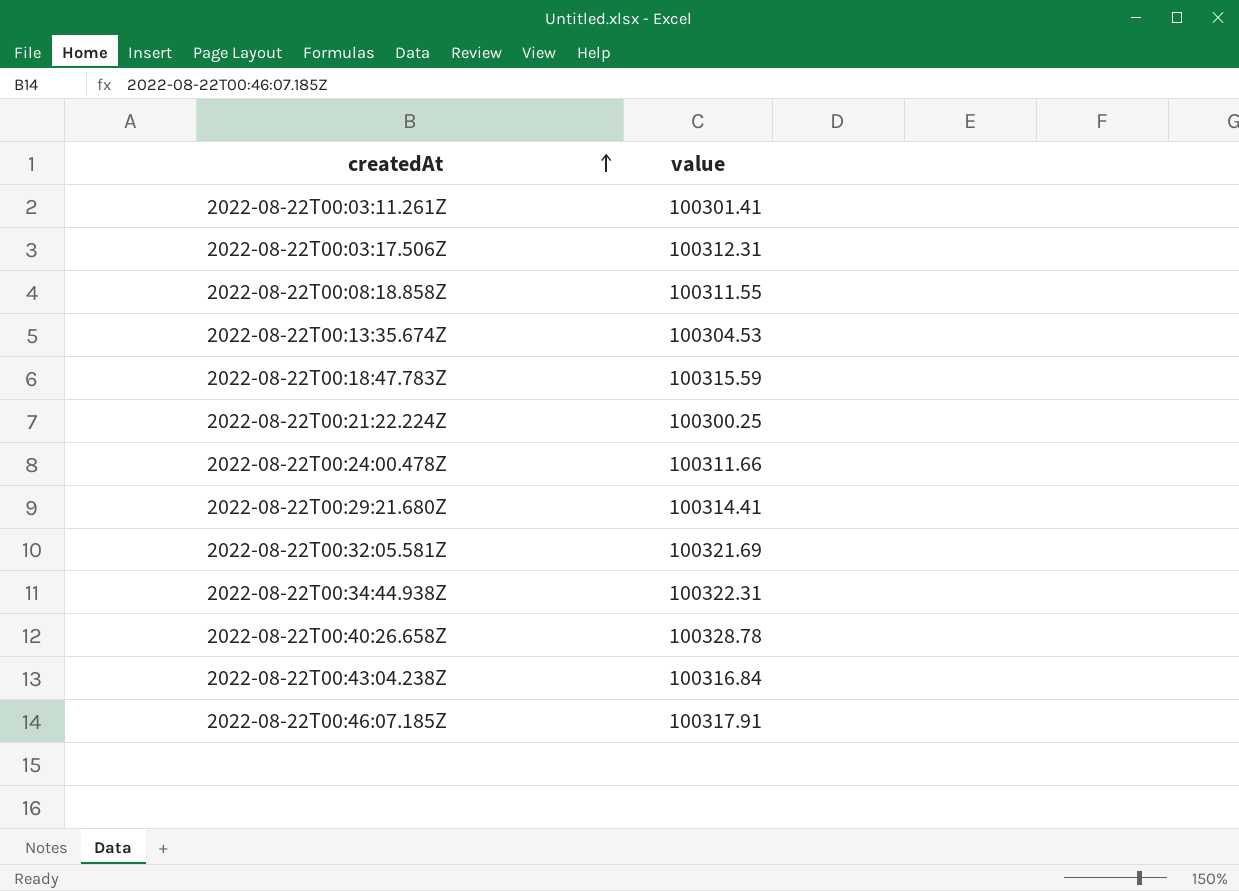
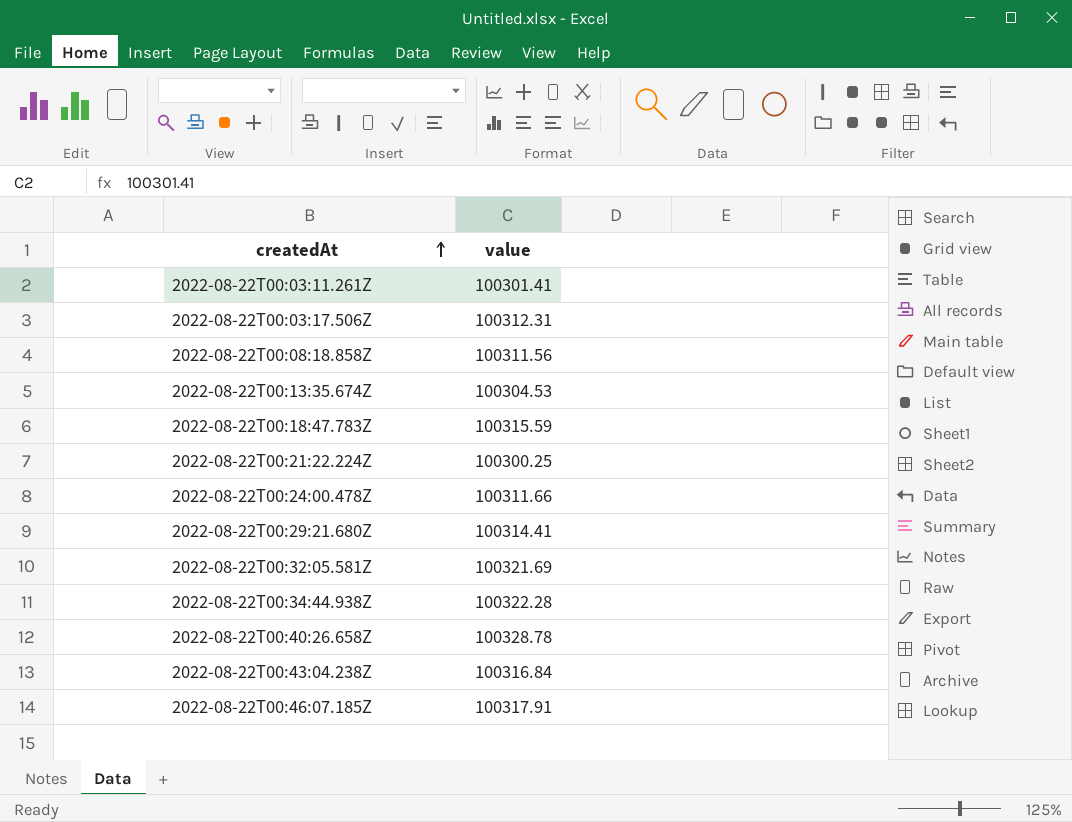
2022-08-22T00:08:18.858Z | value: 100311.55 -> 100311.56
2022-08-22T00:34:44.938Z | value: 100322.31 -> 100322.28

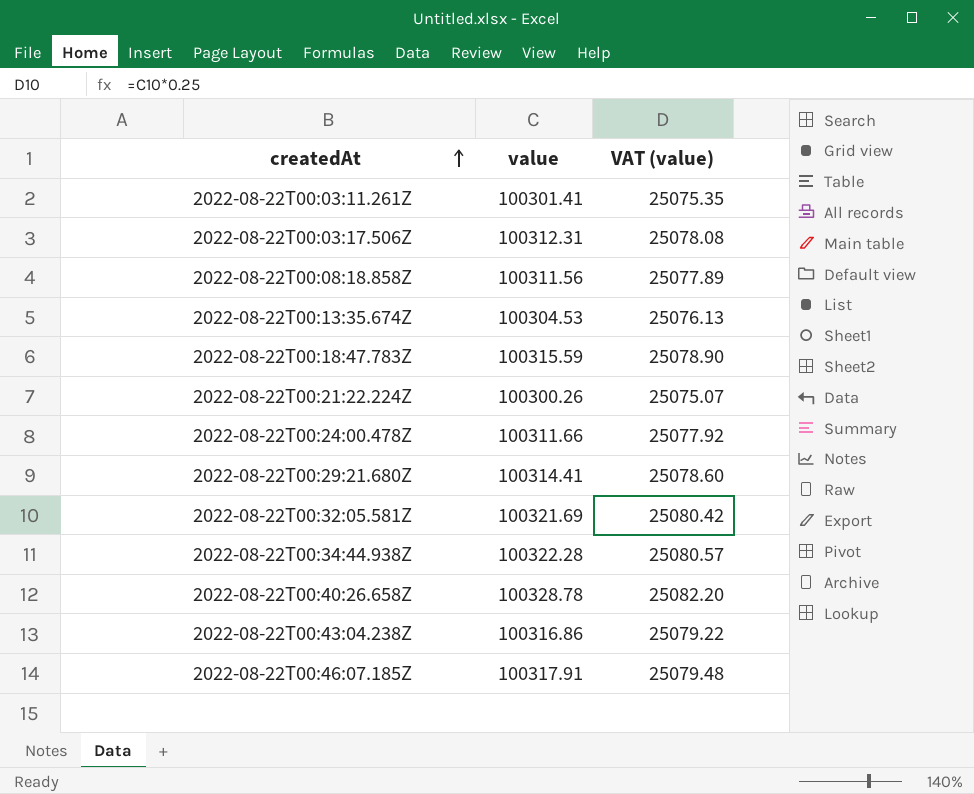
column VAT (value) | formula: none -> [value] * 0.25
2022-08-22T00:21:22.224Z | value: 100300.25 -> 100300.26
2022-08-22T00:43:04.238Z | value: 100316.84 -> 100316.86

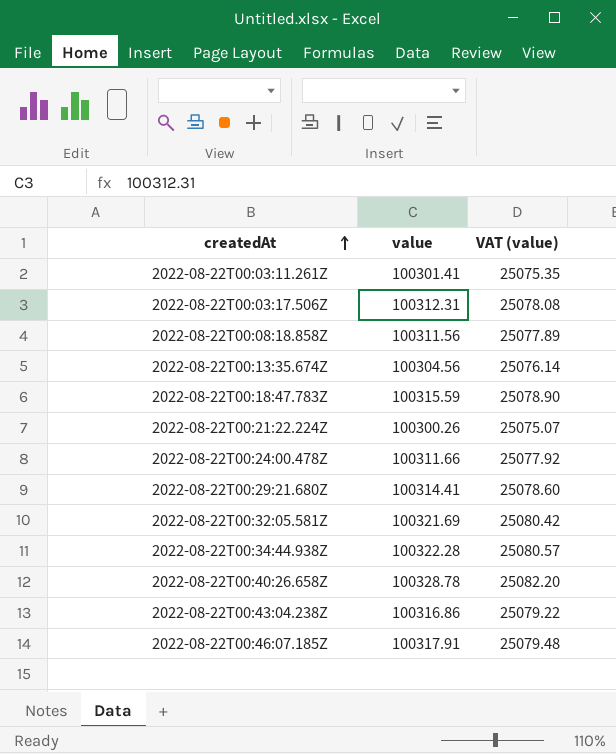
2022-08-22T00:13:35.674Z | value: 100304.53 -> 100304.56
2022-08-22T00:13:35.674Z | VAT (value): 25076.13 -> 25076.14

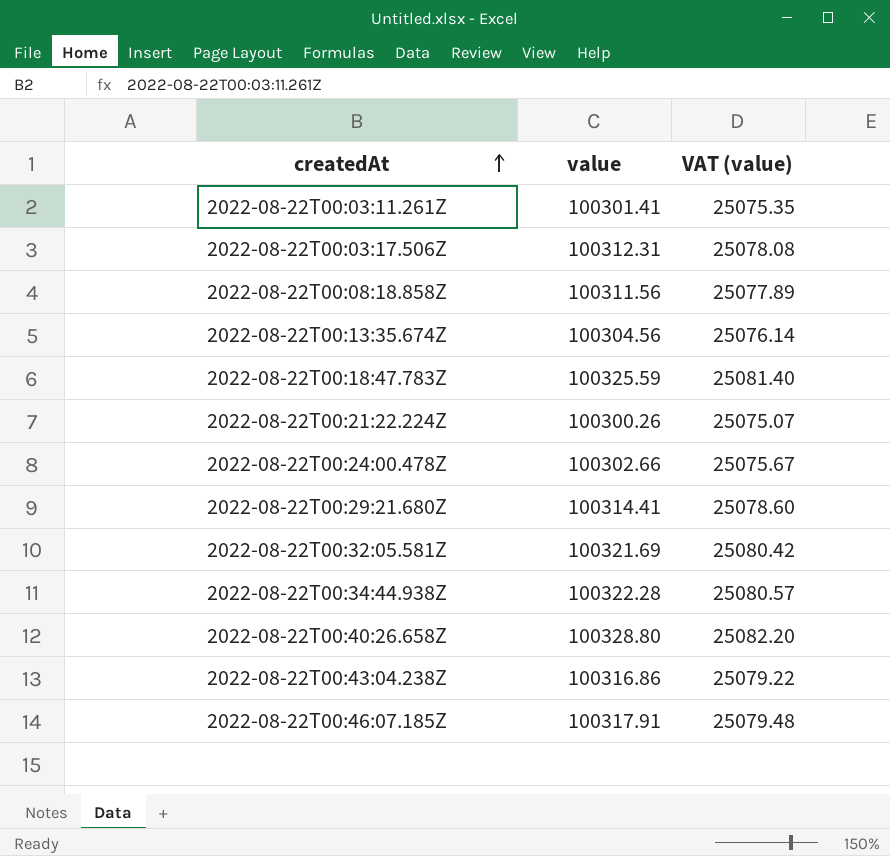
2022-08-22T00:18:47.783Z | value: 100315.59 -> 100325.59
2022-08-22T00:18:47.783Z | VAT (value): 25078.90 -> 25081.40
2022-08-22T00:24:00.478Z | value: 100311.66 -> 100302.66
2022-08-22T00:24:00.478Z | VAT (value): 25077.92 -> 25075.67
2022-08-22T00:40:26.658Z | value: 100328.78 -> 100328.80

